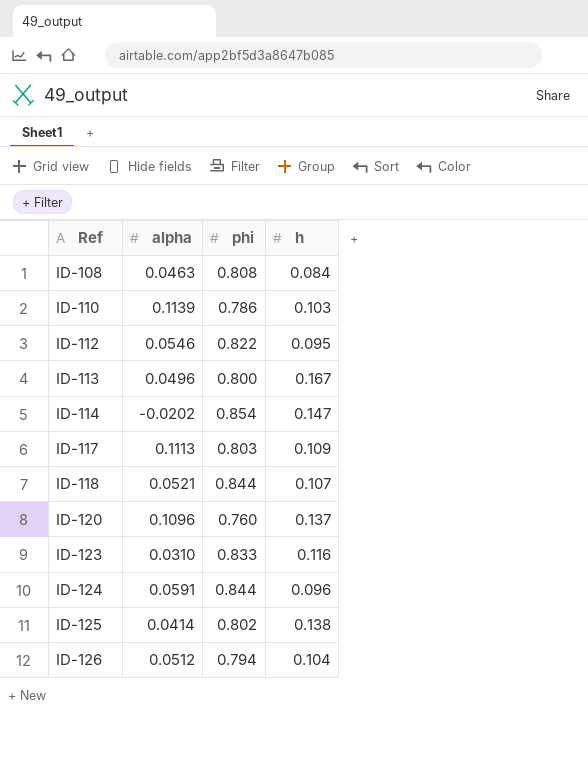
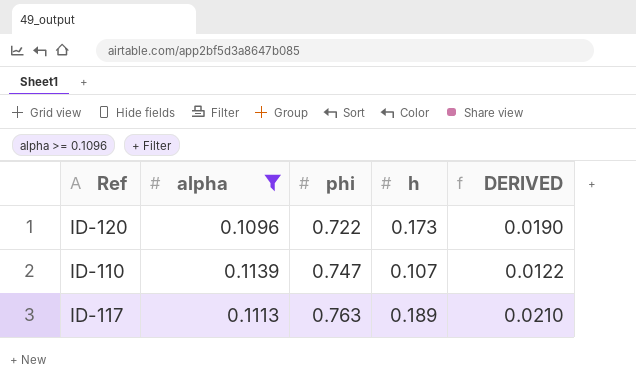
filter: none -> alpha >= 0.1096
row order: Ref ascending -> phi ascending
column DERIVED | formula: none -> [alpha] * [h]
ID-120 | phi: 0.760 -> 0.722
ID-120 | h: 0.137 -> 0.173
ID-110 | phi: 0.786 -> 0.747
ID-110 | h: 0.103 -> 0.107
ID-117 | phi: 0.803 -> 0.763
ID-117 | h: 0.109 -> 0.189

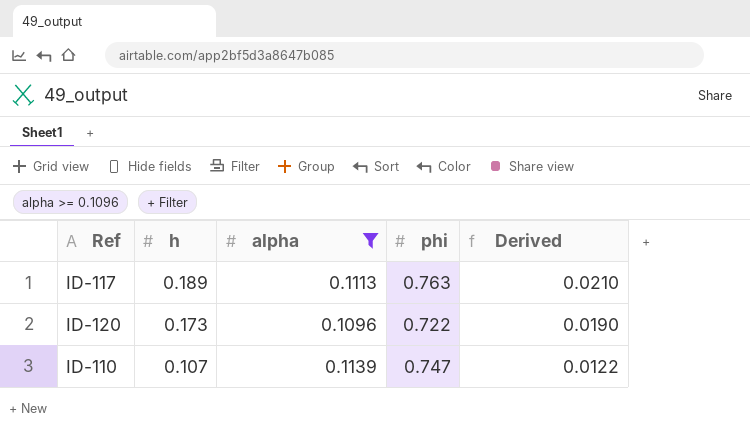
row order: phi ascending -> h descending
column h | position: 4 -> 2
column name: DERIVED -> Derived

